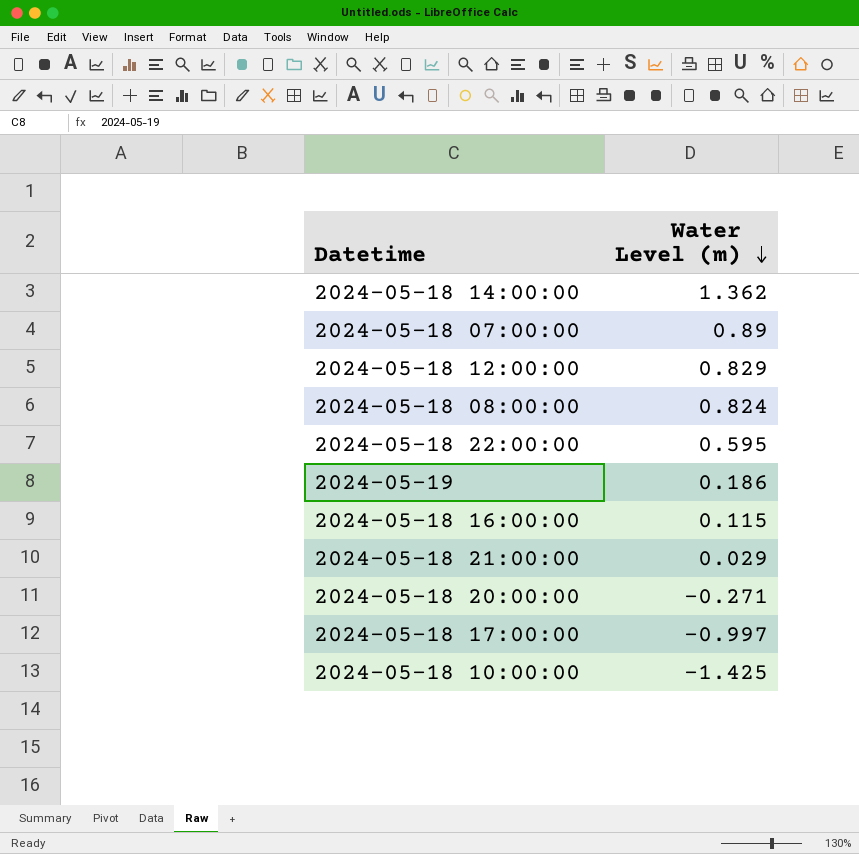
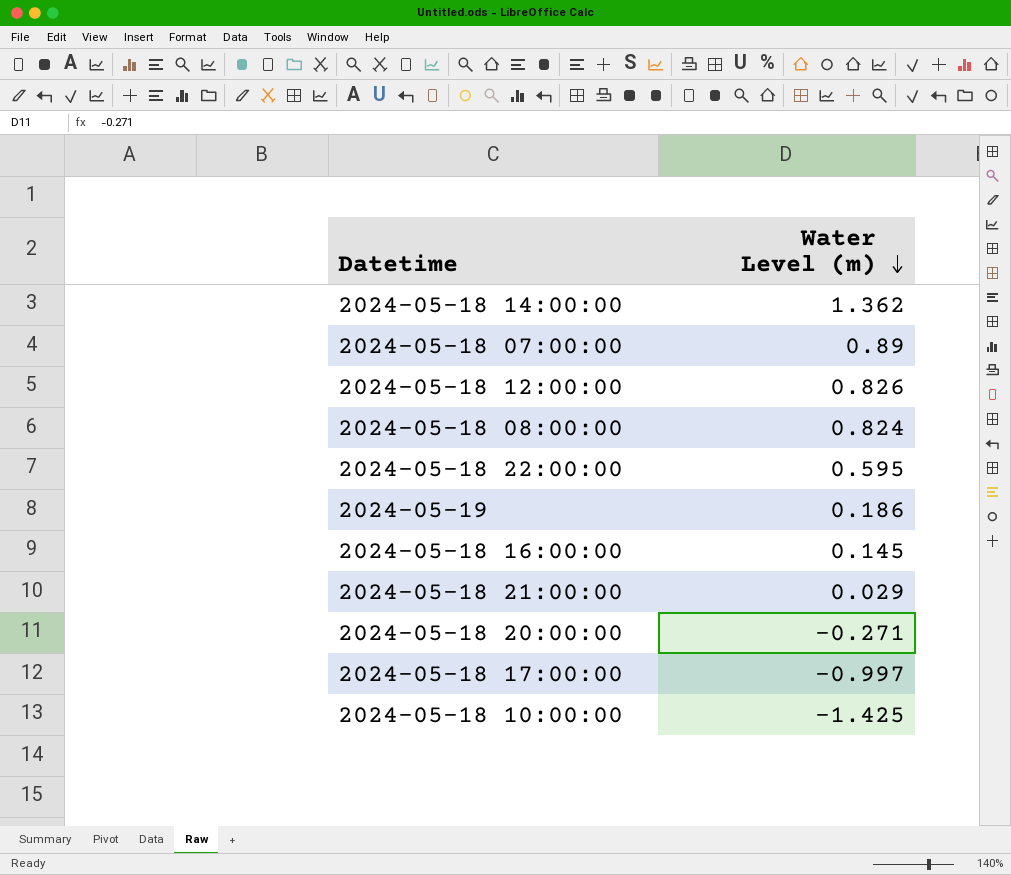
2024-05-18 12:00:00 | Water Level (m): 0.829 -> 0.826
2024-05-18 16:00:00 | Water Level (m): 0.115 -> 0.145

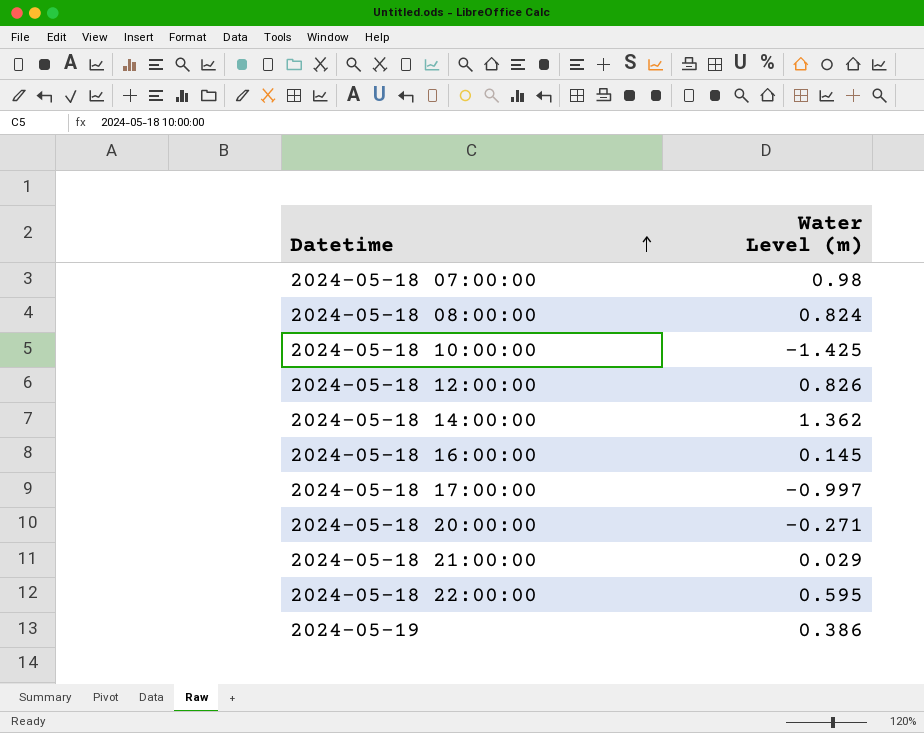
row order: Water Level (m) descending -> Datetime ascending
2024-05-18 07:00:00 | Water Level (m): 0.89 -> 0.98
2024-05-19 | Water Level (m): 0.186 -> 0.386

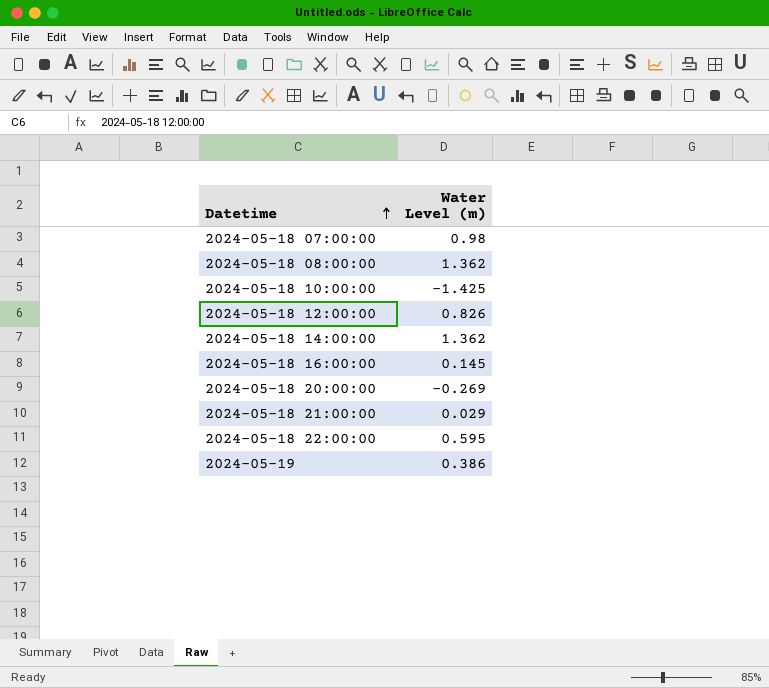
row 2024-05-18 17:00:00: -0.997 -> none
2024-05-18 08:00:00 | Water Level (m): 0.824 -> 1.362
2024-05-18 20:00:00 | Water Level (m): -0.271 -> -0.269

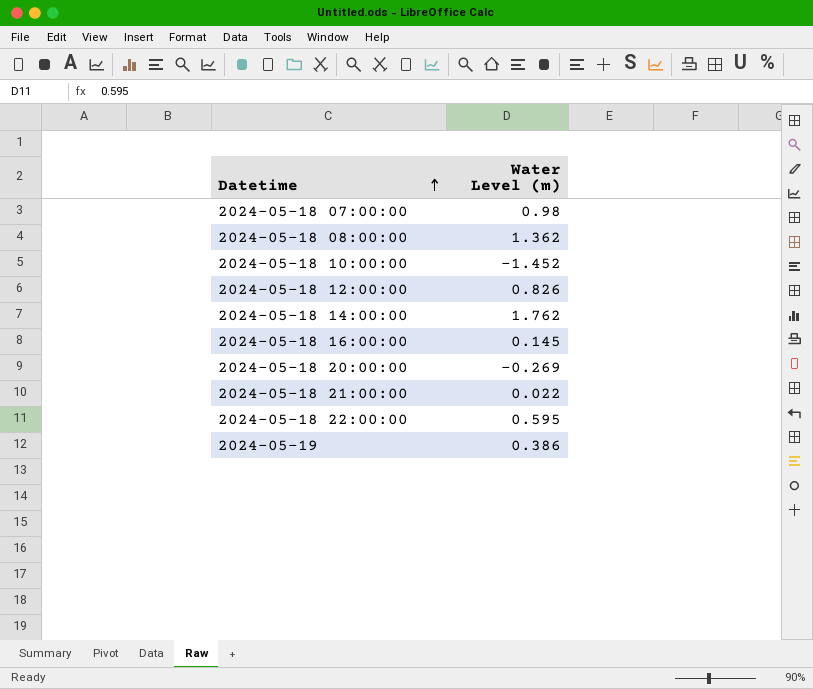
2024-05-18 10:00:00 | Water Level (m): -1.425 -> -1.452
2024-05-18 14:00:00 | Water Level (m): 1.362 -> 1.762
2024-05-18 21:00:00 | Water Level (m): 0.029 -> 0.022

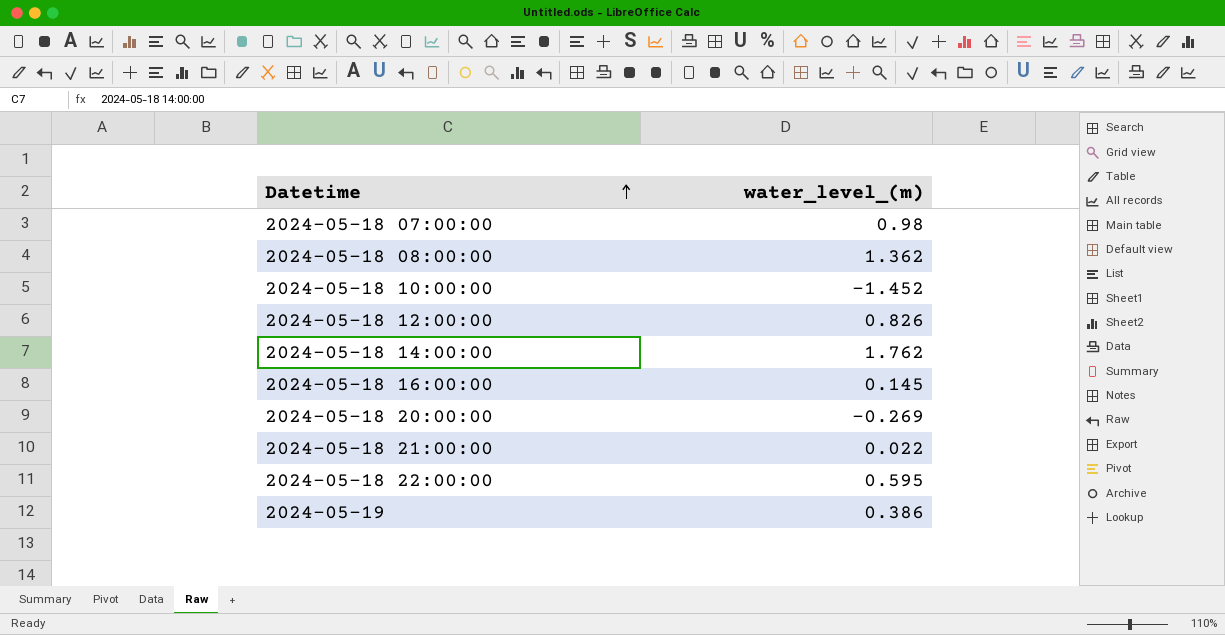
column name: Water Level (m) -> water_level_(m)

